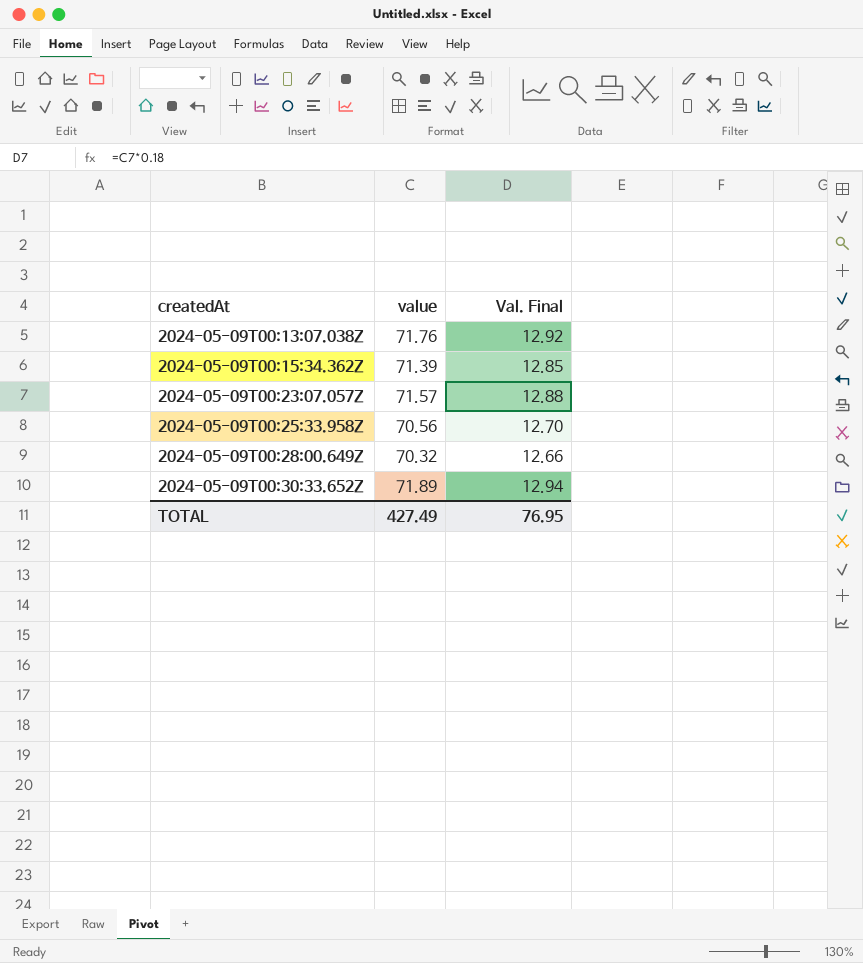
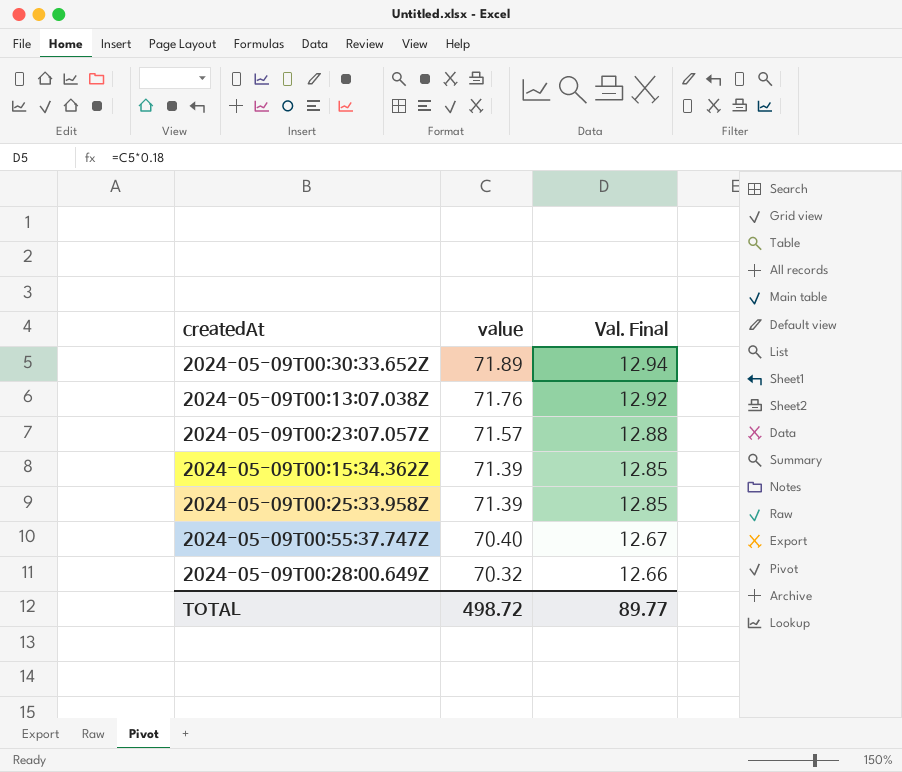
row order: createdAt ascending -> value descending
2024-05-09T00:25:33.958Z | value: 70.56 -> 71.39
2024-05-09T00:25:33.958Z | Val. Final: 12.70 -> 12.85
row 2024-05-09T00:55:37.747Z: none -> 70.40 | 12.67
TOTAL | value: 427.49 -> 498.72
TOTAL | Val. Final: 76.95 -> 89.77

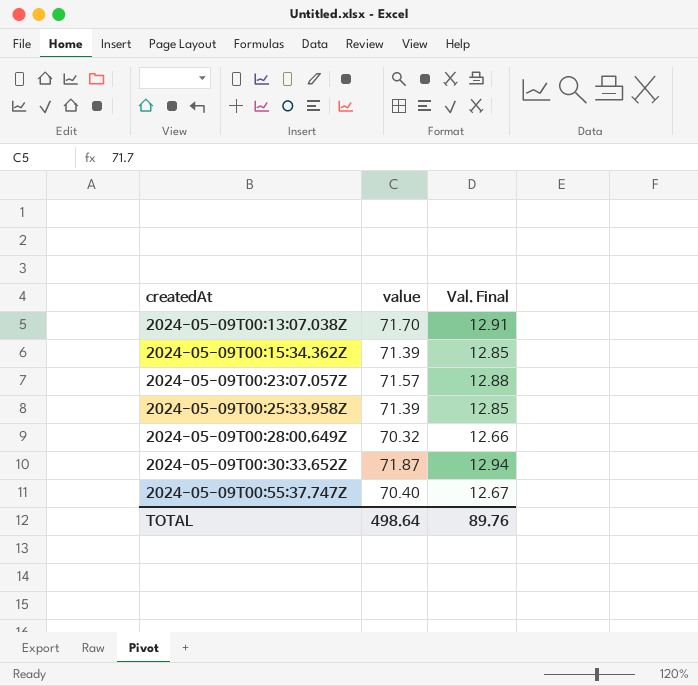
row order: value descending -> createdAt ascending
2024-05-09T00:13:07.038Z | value: 71.76 -> 71.70
2024-05-09T00:13:07.038Z | Val. Final: 12.92 -> 12.91
2024-05-09T00:30:33.652Z | value: 71.89 -> 71.87
TOTAL | value: 498.72 -> 498.64
TOTAL | Val. Final: 89.77 -> 89.76

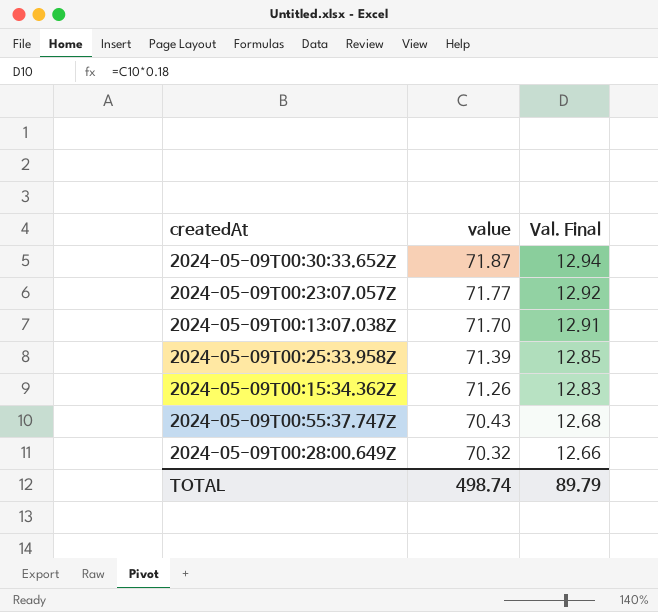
row order: createdAt ascending -> value descending
2024-05-09T00:23:07.057Z | value: 71.57 -> 71.77
2024-05-09T00:23:07.057Z | Val. Final: 12.88 -> 12.92
2024-05-09T00:15:34.362Z | value: 71.39 -> 71.26
2024-05-09T00:15:34.362Z | Val. Final: 12.85 -> 12.83
2024-05-09T00:55:37.747Z | value: 70.40 -> 70.43
2024-05-09T00:55:37.747Z | Val. Final: 12.67 -> 12.68
TOTAL | value: 498.64 -> 498.74
TOTAL | Val. Final: 89.76 -> 89.79

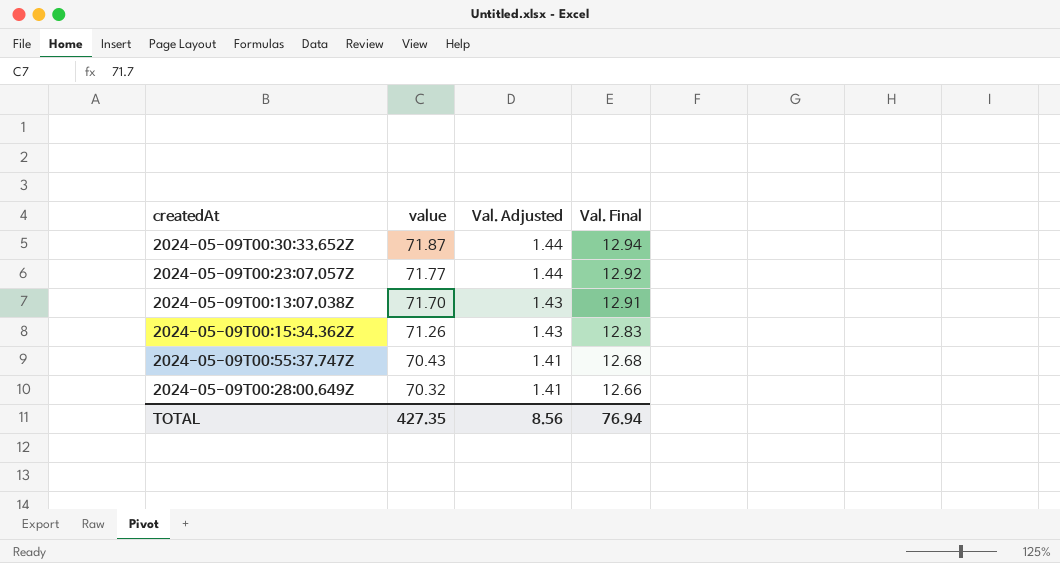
column Val. Adjusted | formula: none -> [value] * 0.02
row 2024-05-09T00:25:33.958Z: 71.39 | 12.85 -> none
TOTAL | value: 498.74 -> 427.35
TOTAL | Val. Final: 89.79 -> 76.94

